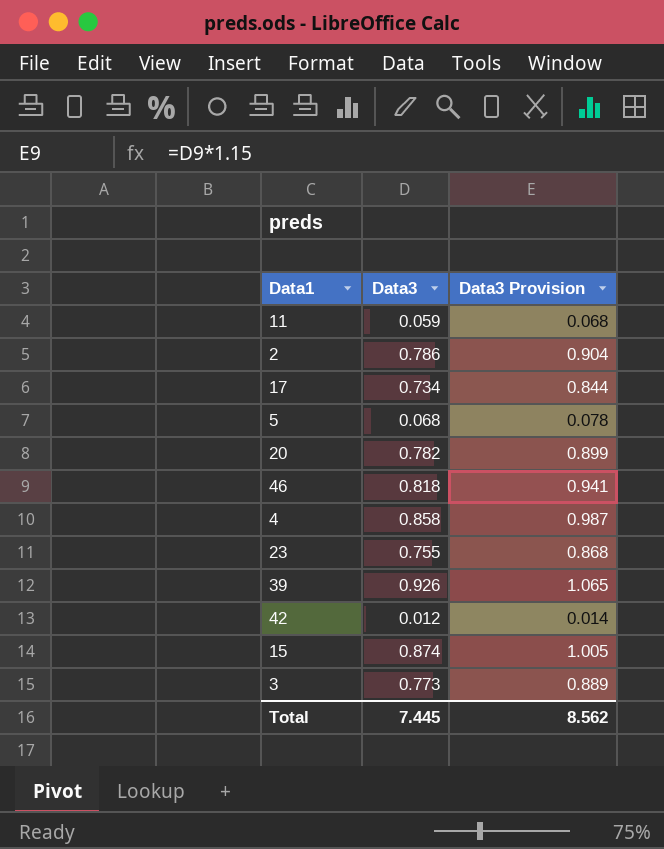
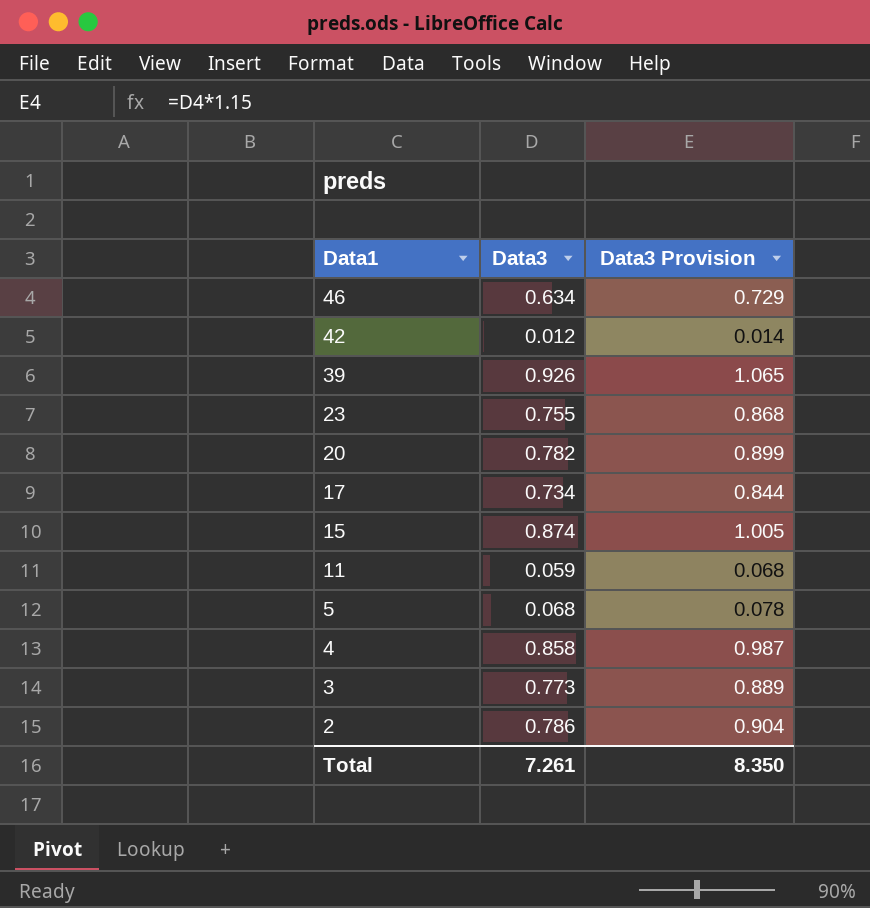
row order: none -> Data1 descending
46 | Data3: 0.818 -> 0.634
46 | Data3 Provision: 0.941 -> 0.729
Total | Data3: 7.445 -> 7.261
Total | Data3 Provision: 8.562 -> 8.350

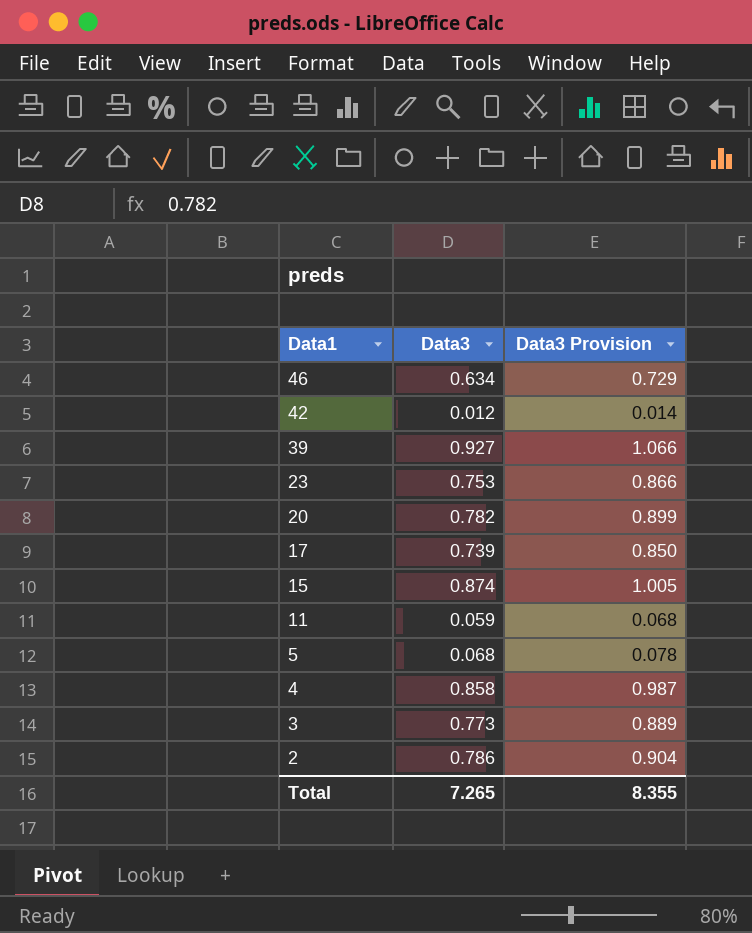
39 | Data3: 0.926 -> 0.927
39 | Data3 Provision: 1.065 -> 1.066
23 | Data3: 0.755 -> 0.753
23 | Data3 Provision: 0.868 -> 0.866
17 | Data3: 0.734 -> 0.739
17 | Data3 Provision: 0.844 -> 0.850
Total | Data3: 7.261 -> 7.265
Total | Data3 Provision: 8.350 -> 8.355

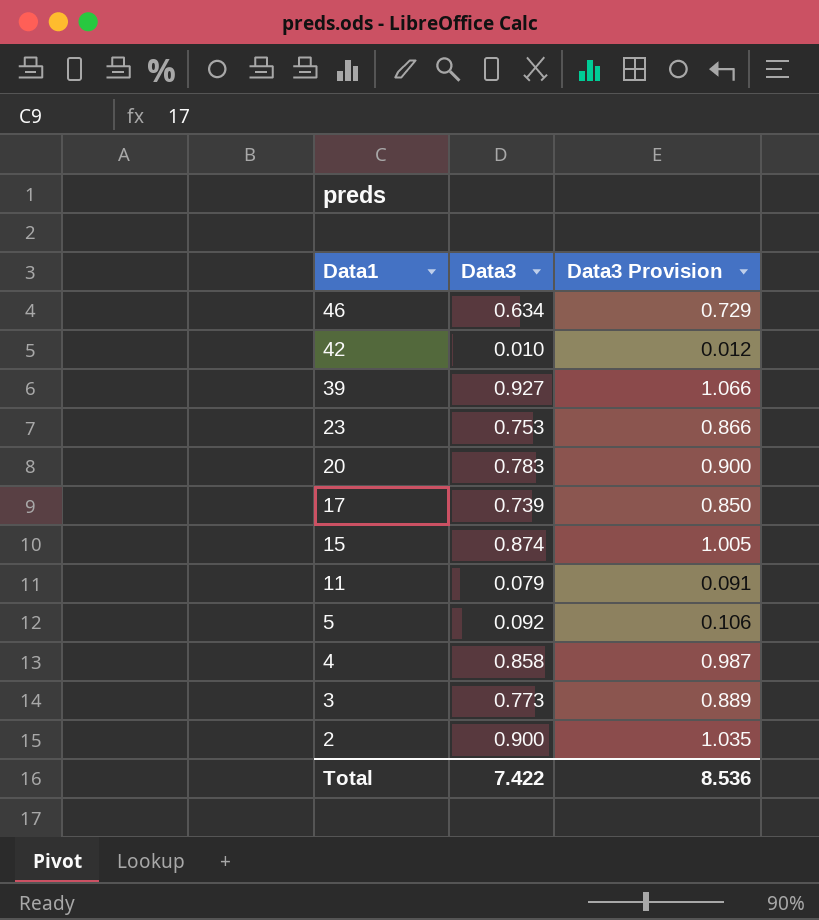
42 | Data3: 0.012 -> 0.010
42 | Data3 Provision: 0.014 -> 0.012
20 | Data3: 0.782 -> 0.783
20 | Data3 Provision: 0.899 -> 0.900
11 | Data3: 0.059 -> 0.079
11 | Data3 Provision: 0.068 -> 0.091
5 | Data3: 0.068 -> 0.092
5 | Data3 Provision: 0.078 -> 0.106
2 | Data3: 0.786 -> 0.900
2 | Data3 Provision: 0.904 -> 1.035
Total | Data3: 7.265 -> 7.422
Total | Data3 Provision: 8.355 -> 8.536

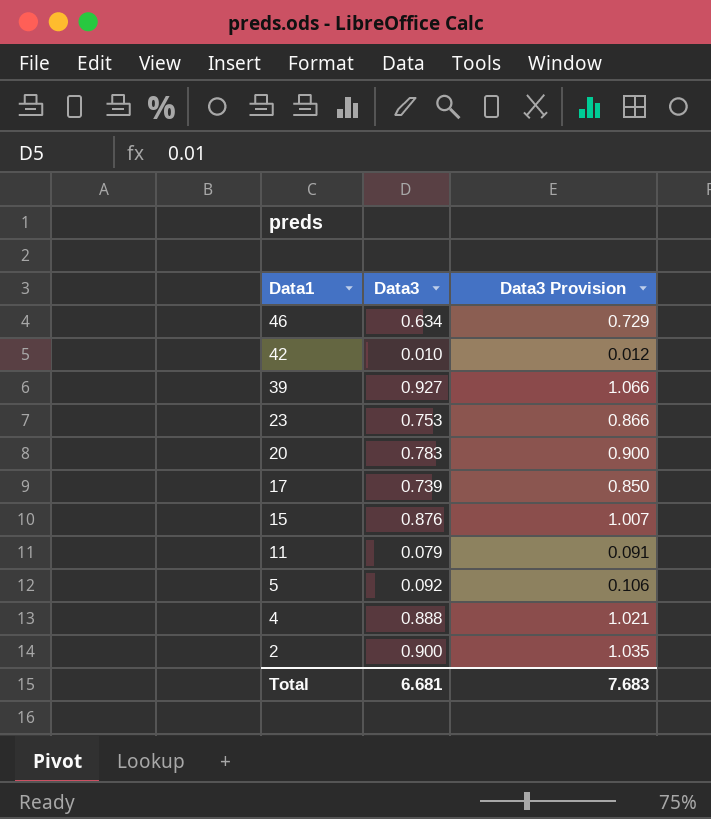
row 3: 0.773 | 0.889 -> none
15 | Data3: 0.874 -> 0.876
15 | Data3 Provision: 1.005 -> 1.007
4 | Data3: 0.858 -> 0.888
4 | Data3 Provision: 0.987 -> 1.021
Total | Data3: 7.422 -> 6.681
Total | Data3 Provision: 8.536 -> 7.683

